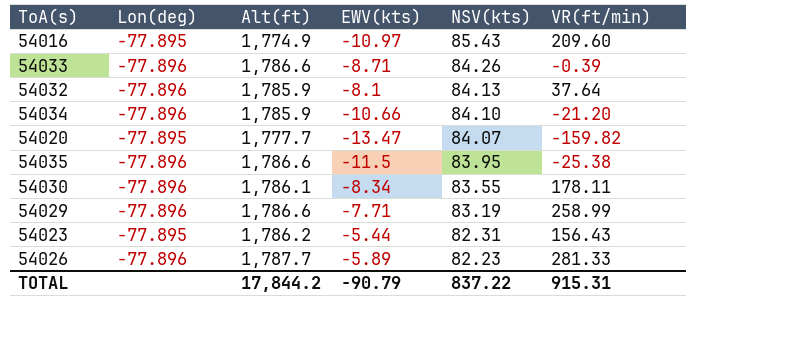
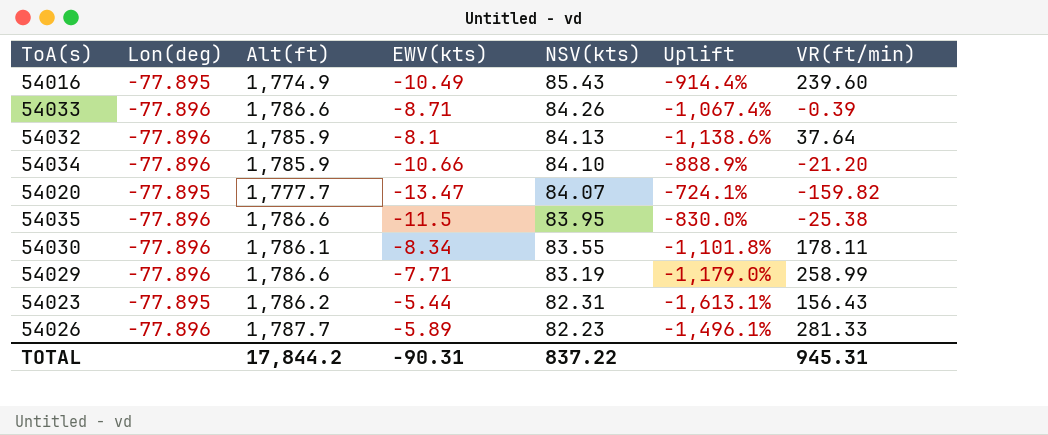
column Uplift | formula: none -> ([NSV(kts)] - [EWV(kts)]) / [EWV(kts)]
54016 | EWV(kts): -10.97 -> -10.49
54016 | VR(ft/min): 209.60 -> 239.60
TOTAL | EWV(kts): -90.79 -> -90.31
TOTAL | VR(ft/min): 915.31 -> 945.31

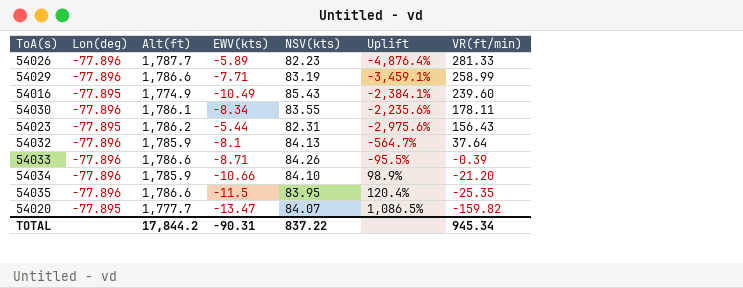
row order: NSV(kts) descending -> VR(ft/min) descending
column Uplift | formula: ([NSV(kts)] - [EWV(kts)]) / [EWV(kts)] -> ([VR(ft/min)] - [EWV(kts)]) / [EWV(kts)]
54035 | VR(ft/min): -25.38 -> -25.35
TOTAL | VR(ft/min): 945.31 -> 945.34

